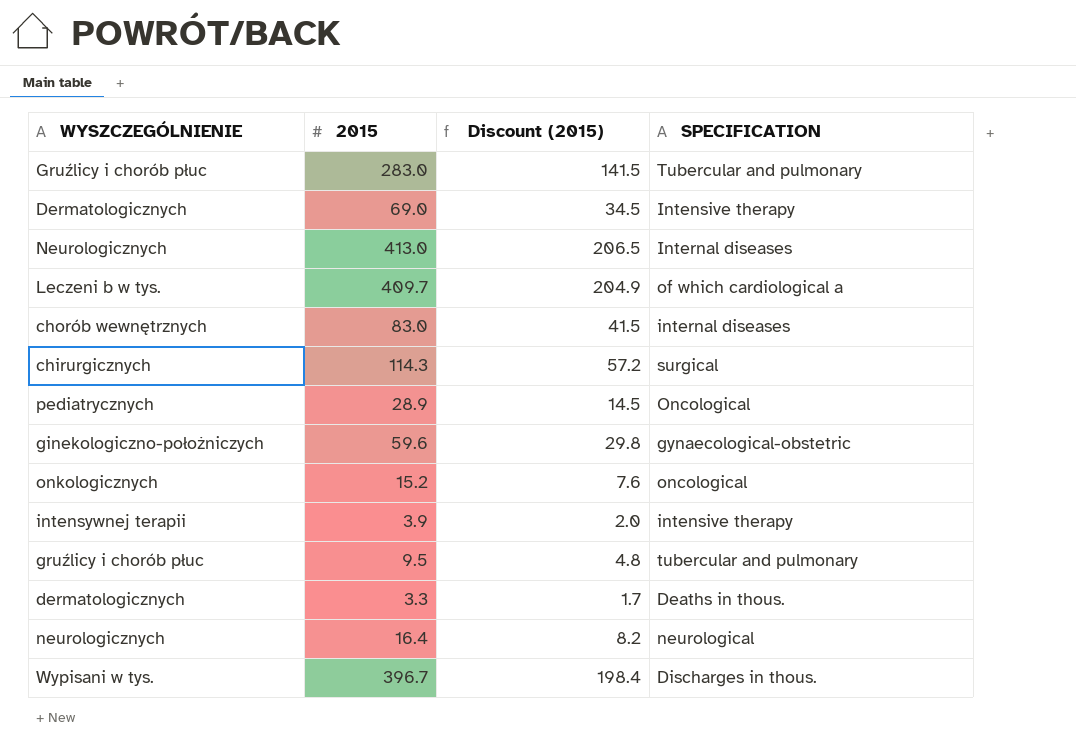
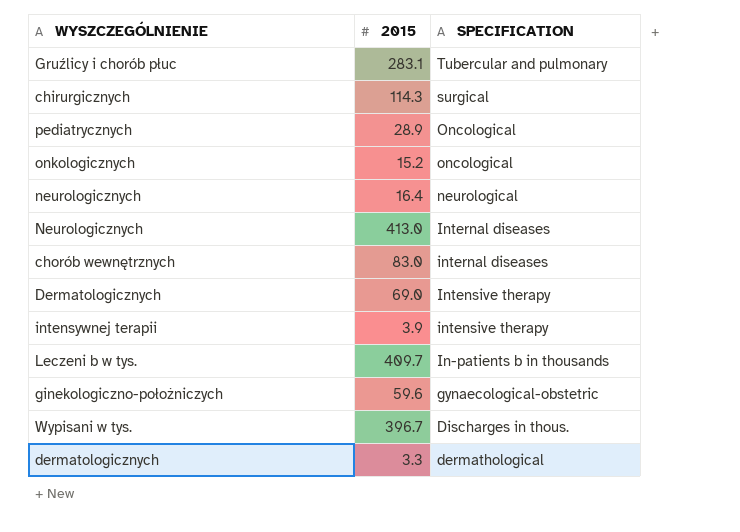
row order: none -> SPECIFICATION descending
column Discount (2015) | formula: [2015] * 0.5 -> none
row gruźlicy i chorób płuc: 9.5 | 4.8 | tubercular and pulmonary -> none
Gruźlicy i chorób płuc | 2015: 283.0 -> 283.1
Leczeni b w tys. | SPECIFICATION: of which cardiological a -> In-patients b in thousands
dermatologicznych | SPECIFICATION: Deaths in thous. -> dermathological

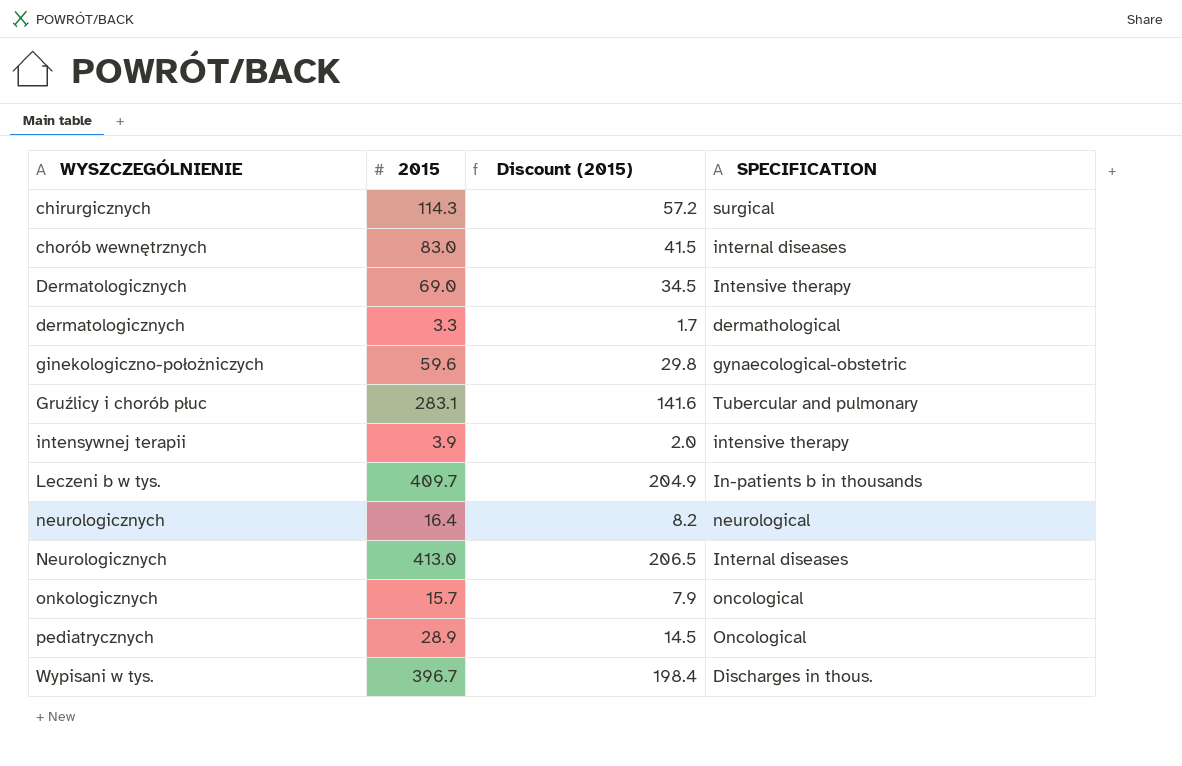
row order: SPECIFICATION descending -> WYSZCZEGÓLNIENIE ascending
column Discount (2015) | formula: none -> [2015] * 0.5
onkologicznych | 2015: 15.2 -> 15.7

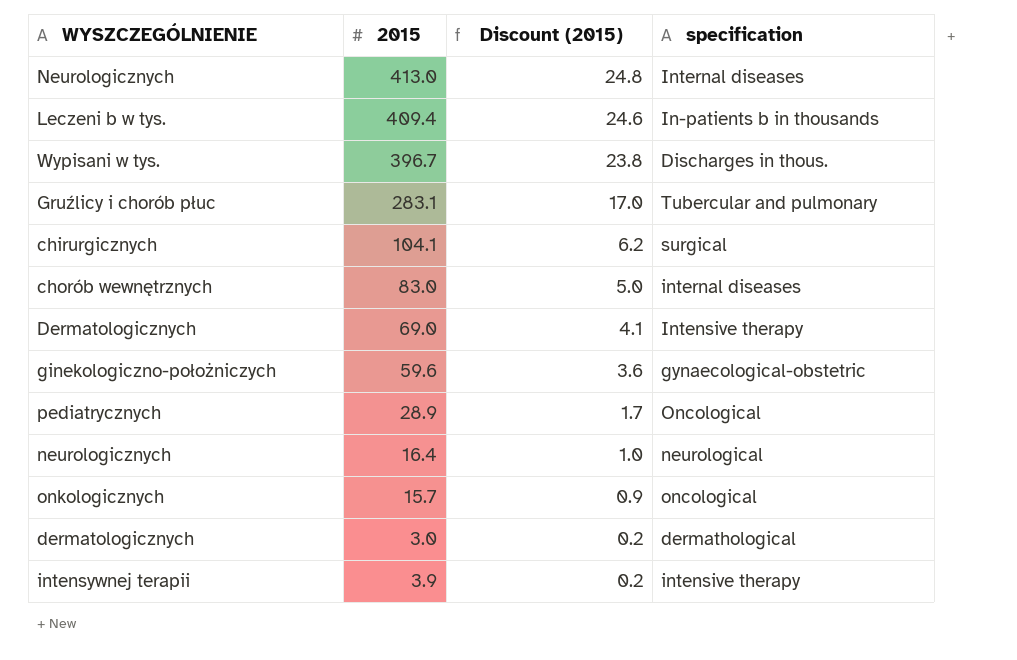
row order: WYSZCZEGÓLNIENIE ascending -> Discount (2015) descending
column Discount (2015) | formula: [2015] * 0.5 -> [2015] * 0.06
column name: SPECIFICATION -> specification
Leczeni b w tys. | 2015: 409.7 -> 409.4
chirurgicznych | 2015: 114.3 -> 104.1
dermatologicznych | 2015: 3.3 -> 3.0

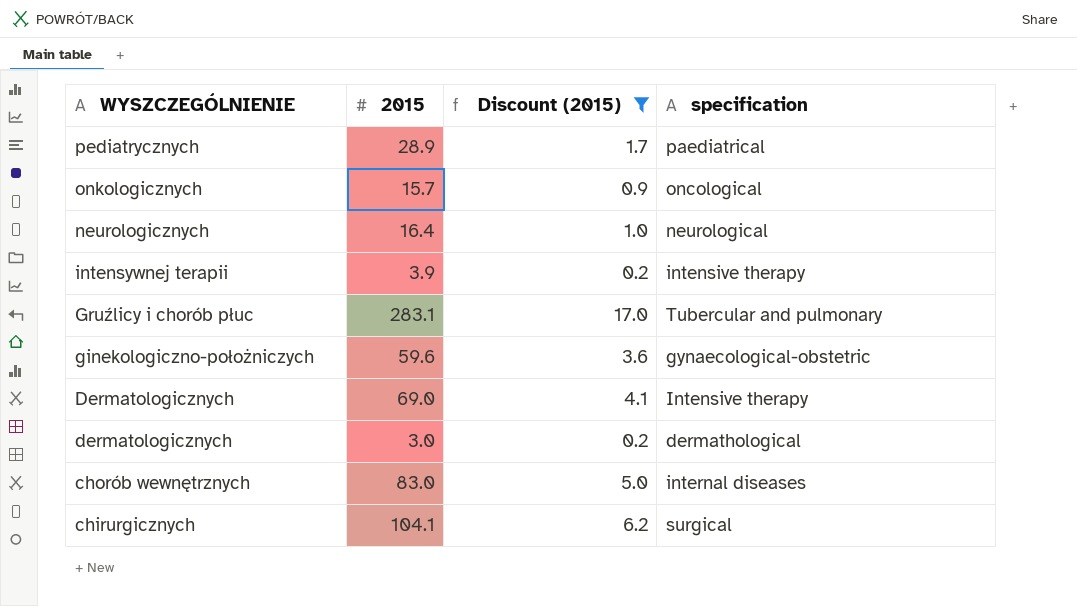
filter: none -> Discount (2015) <= 17.0
row order: Discount (2015) descending -> WYSZCZEGÓLNIENIE descending
pediatrycznych | specification: Oncological -> paediatrical

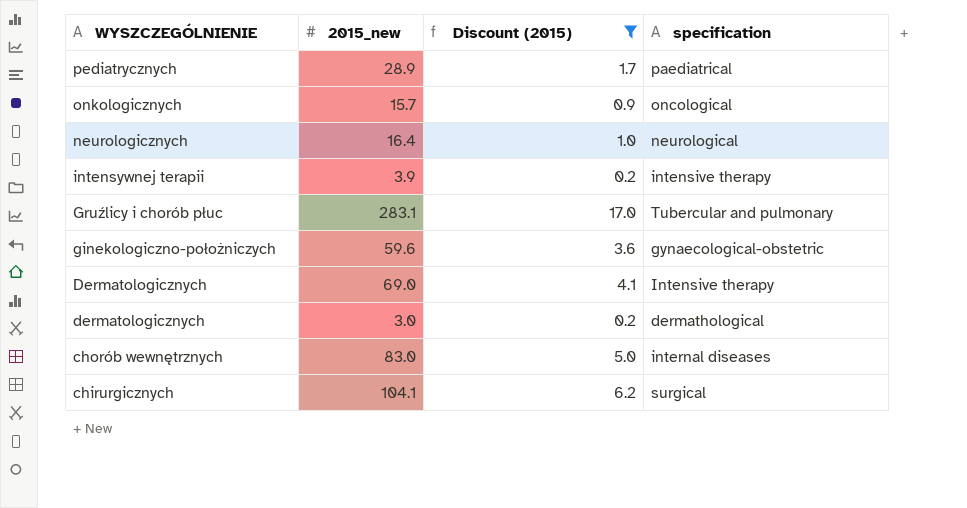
column name: 2015 -> 2015_new

